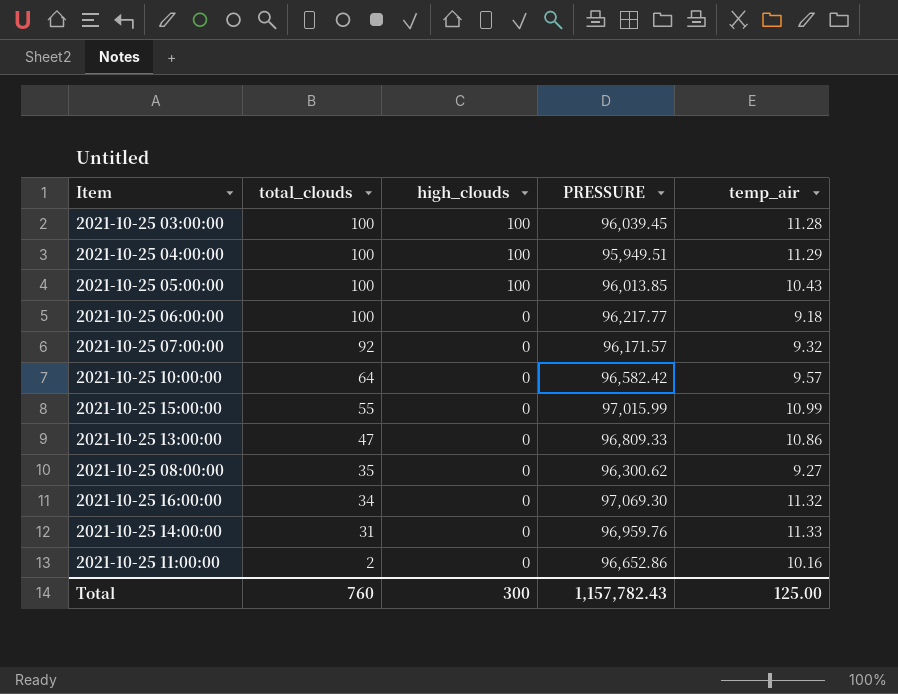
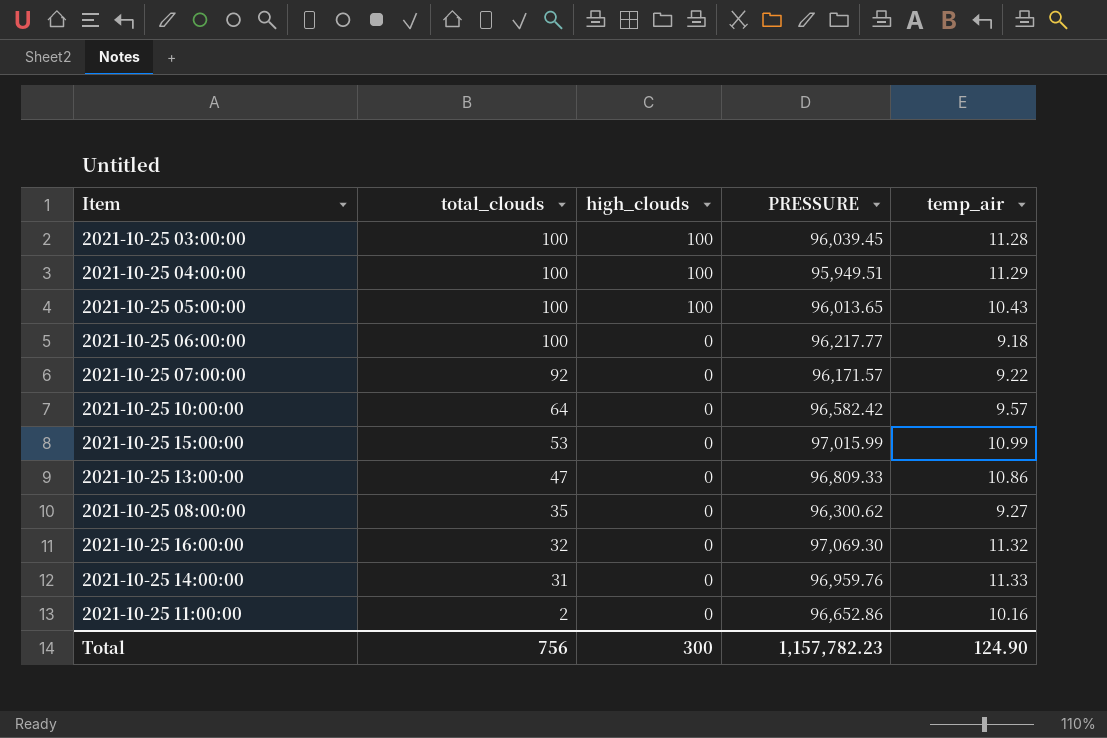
2021-10-25 05:00:00 | PRESSURE: 96,013.85 -> 96,013.65
2021-10-25 07:00:00 | temp_air: 9.32 -> 9.22
2021-10-25 15:00:00 | total_clouds: 55 -> 53
2021-10-25 16:00:00 | total_clouds: 34 -> 32
Total | total_clouds: 760 -> 756
Total | PRESSURE: 1,157,782.43 -> 1,157,782.23
Total | temp_air: 125.00 -> 124.90

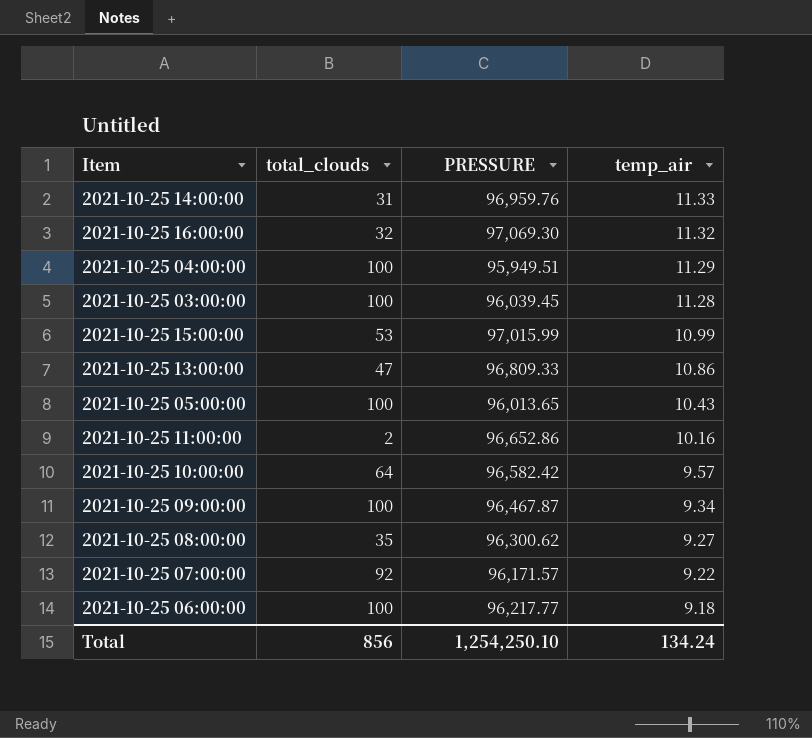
row order: total_clouds descending -> temp_air descending
column high_clouds | position: 3 -> none
row 2021-10-25 09:00:00: none -> 100 | 96,467.87 | 9.34
Total | total_clouds: 756 -> 856
Total | PRESSURE: 1,157,782.23 -> 1,254,250.10
Total | temp_air: 124.90 -> 134.24

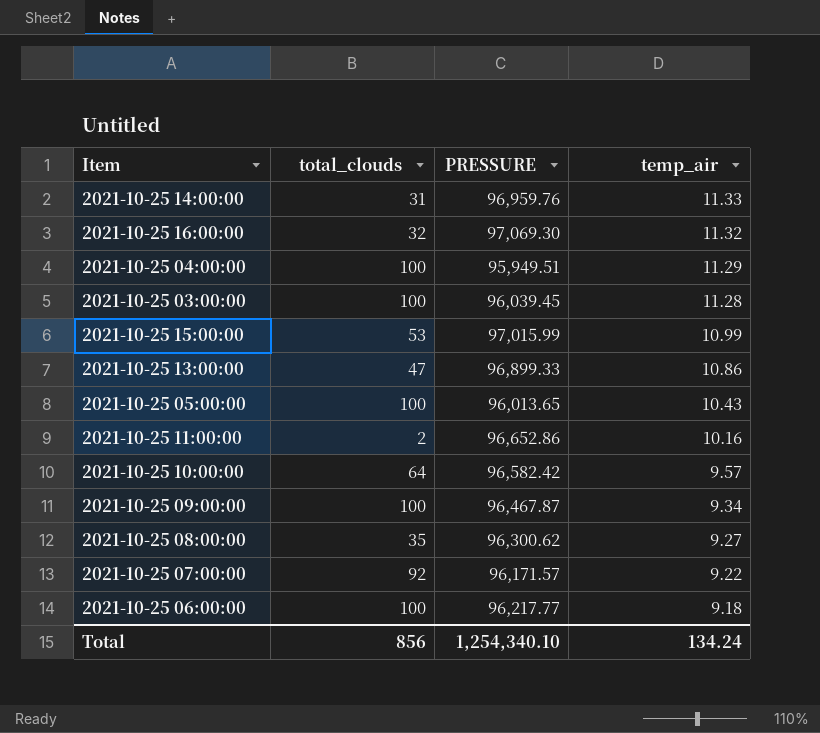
2021-10-25 13:00:00 | PRESSURE: 96,809.33 -> 96,899.33
Total | PRESSURE: 1,254,250.10 -> 1,254,340.10

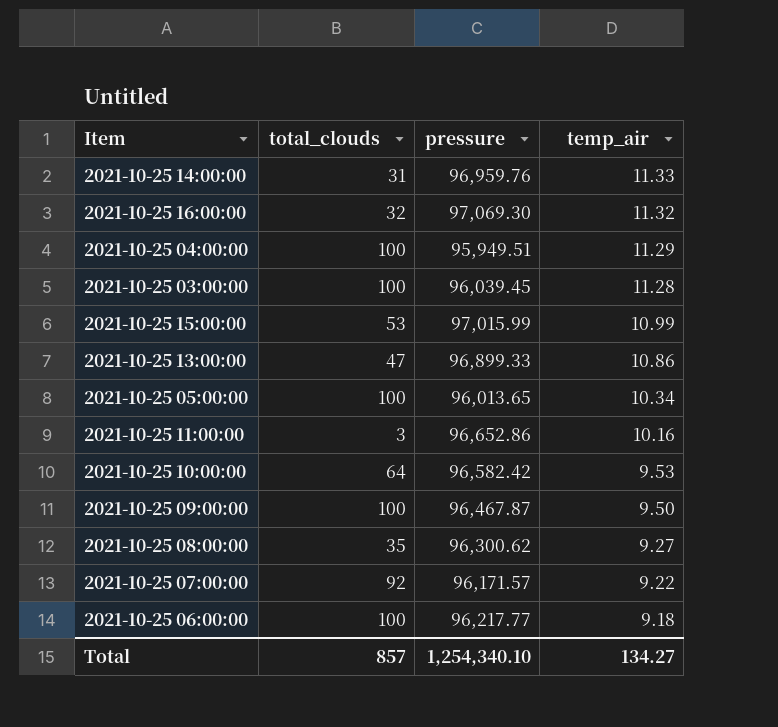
column name: PRESSURE -> pressure
2021-10-25 05:00:00 | temp_air: 10.43 -> 10.34
2021-10-25 11:00:00 | total_clouds: 2 -> 3
2021-10-25 10:00:00 | temp_air: 9.57 -> 9.53
2021-10-25 09:00:00 | temp_air: 9.34 -> 9.50
Total | total_clouds: 856 -> 857
Total | temp_air: 134.24 -> 134.27

